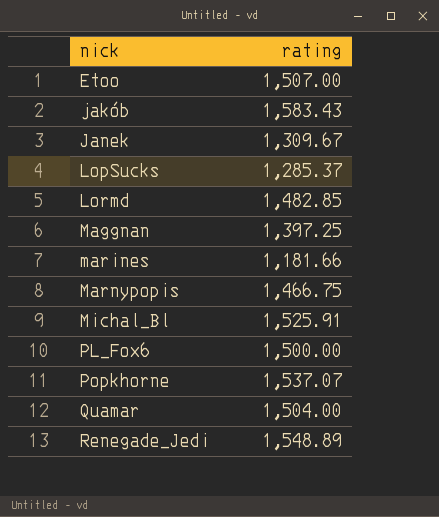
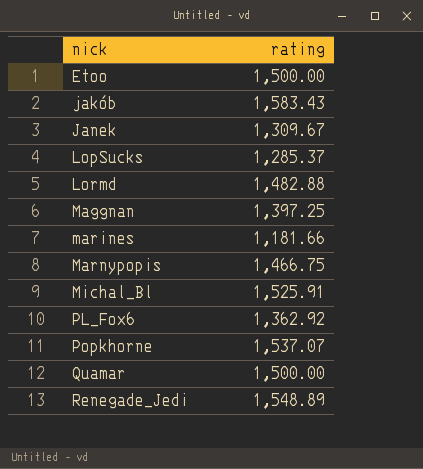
Etoo | rating: 1,507.00 -> 1,500.00
Lormd | rating: 1,482.85 -> 1,482.88
PL_Fox6 | rating: 1,500.00 -> 1,362.92
Quamar | rating: 1,504.00 -> 1,500.00

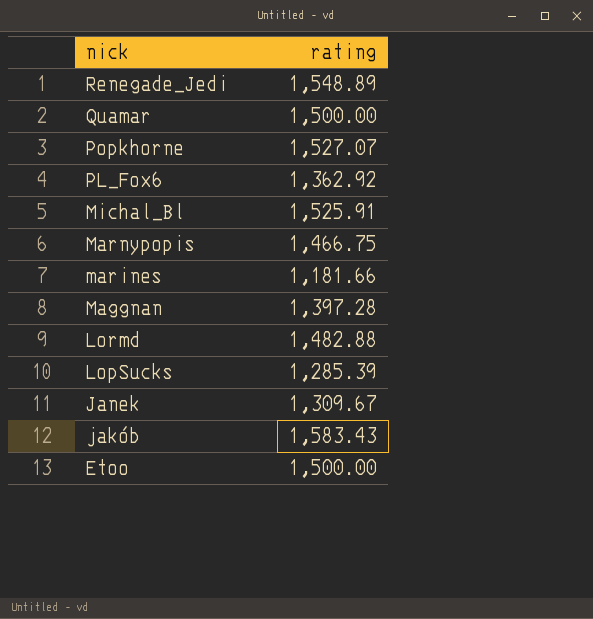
row order: nick ascending -> nick descending
Popkhorne | rating: 1,537.07 -> 1,527.07
Maggnan | rating: 1,397.25 -> 1,397.28
LopSucks | rating: 1,285.37 -> 1,285.39

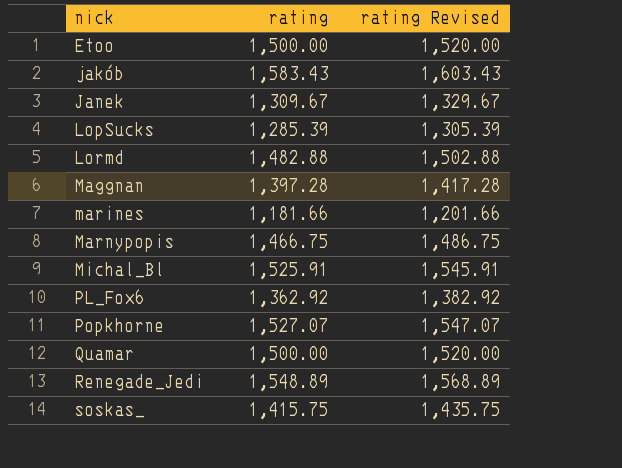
row order: nick descending -> nick ascending
column rating Revised | formula: none -> [rating] + 20
row soskas_: none -> 1,415.75 | 1,435.75

